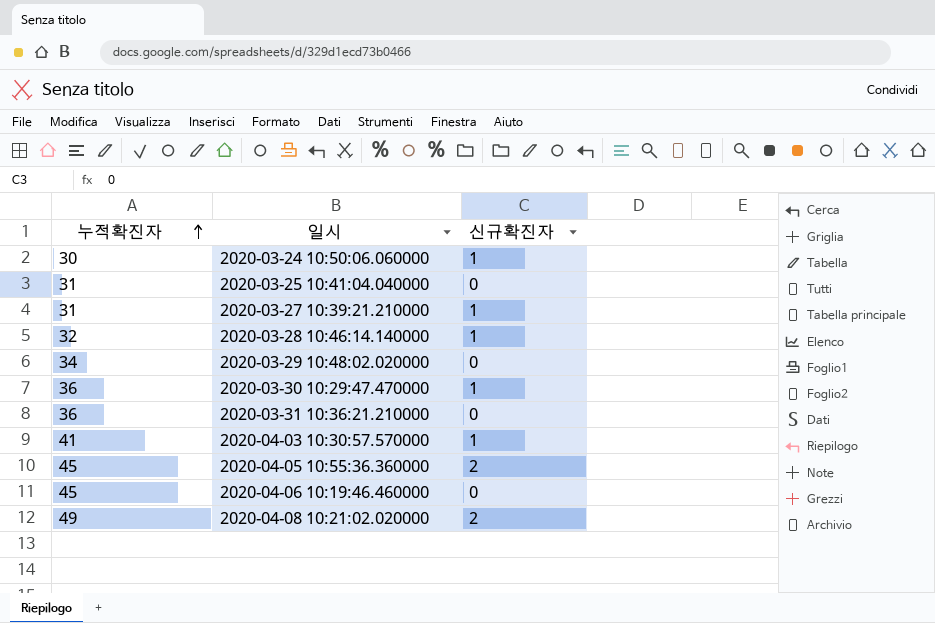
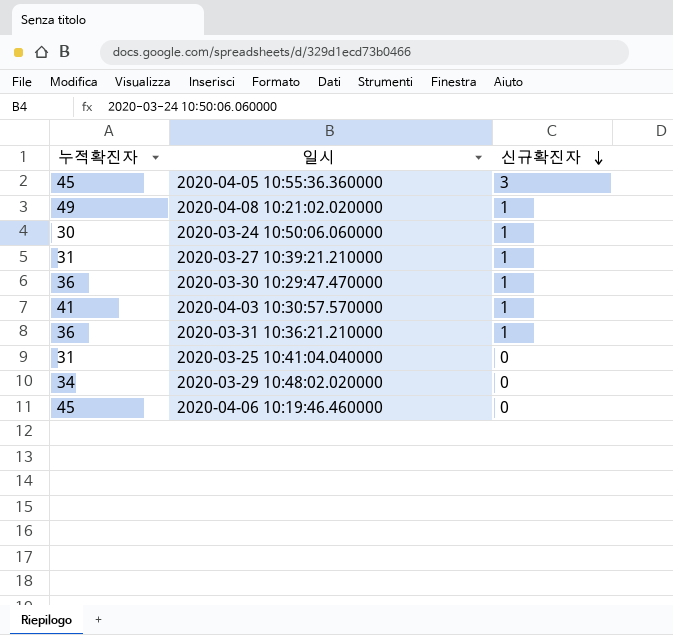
row order: 누적확진자 ascending -> 신규확진자 descending
row 2020-03-28 10:46:14.140000: 32 | 1 -> none
2020-04-05 10:55:36.360000 | 신규확진자: 2 -> 3
2020-04-08 10:21:02.020000 | 신규확진자: 2 -> 1
2020-03-31 10:36:21.210000 | 신규확진자: 0 -> 1

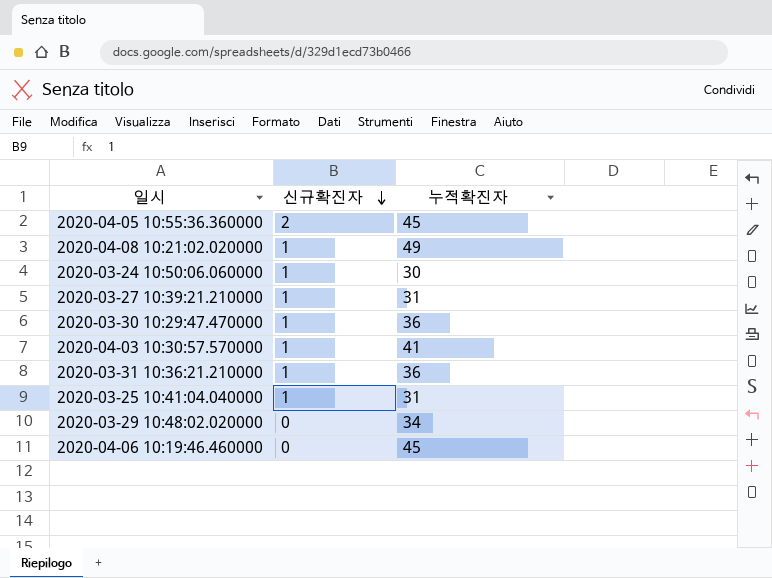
column 누적확진자 | position: 1 -> 3
2020-04-05 10:55:36.360000 | 신규확진자: 3 -> 2
2020-03-25 10:41:04.040000 | 신규확진자: 0 -> 1

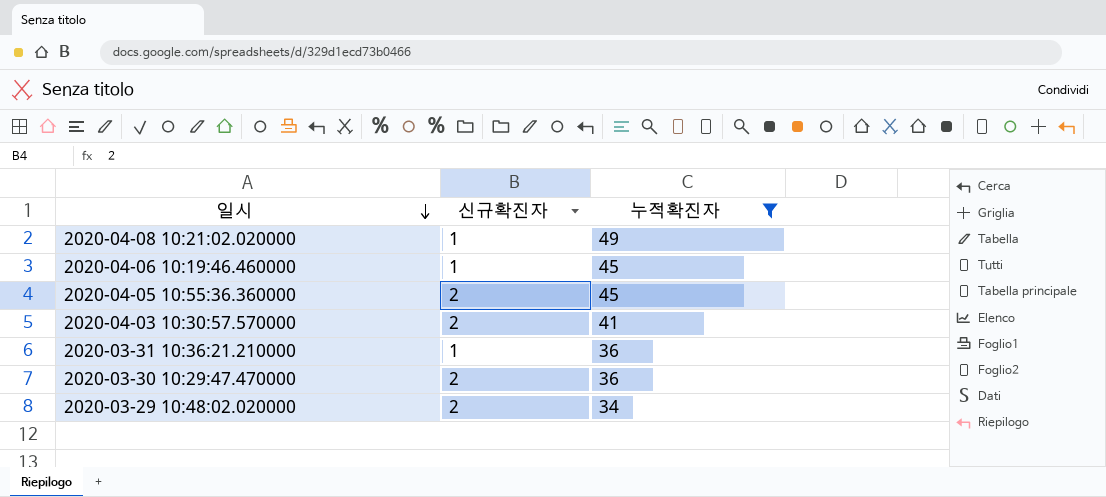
filter: none -> 누적확진자 >= 34
row order: 신규확진자 descending -> 일시 descending
2020-04-06 10:19:46.460000 | 신규확진자: 0 -> 1
2020-04-03 10:30:57.570000 | 신규확진자: 1 -> 2
2020-03-30 10:29:47.470000 | 신규확진자: 1 -> 2
2020-03-29 10:48:02.020000 | 신규확진자: 0 -> 2

